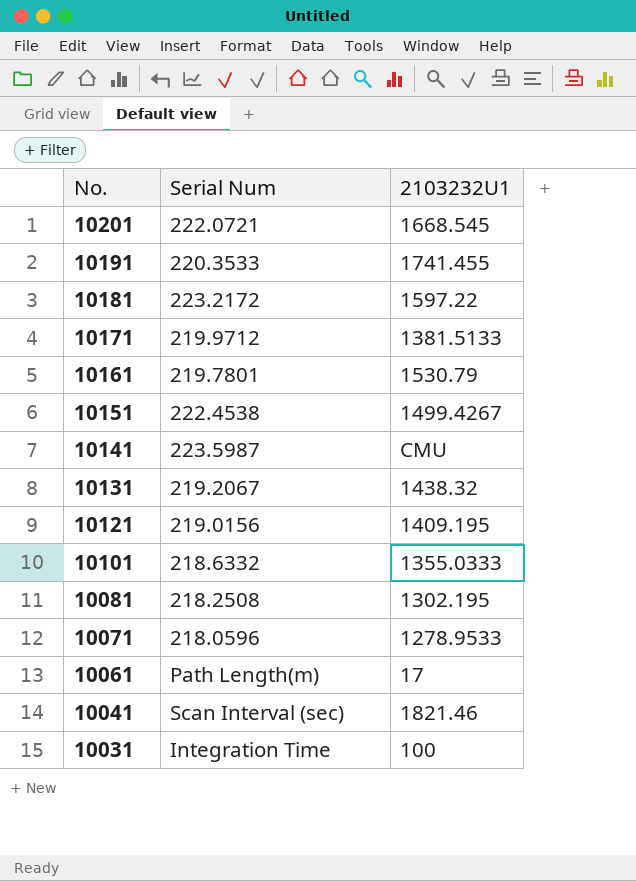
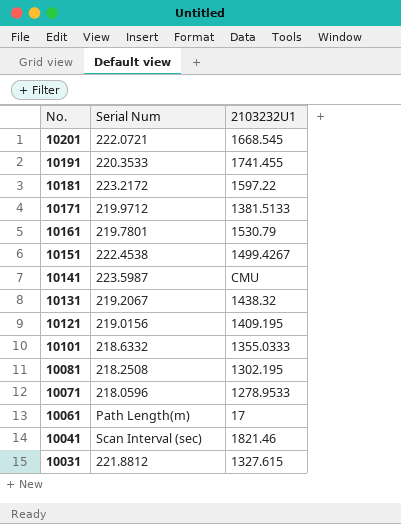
10031 | Serial Num: Integration Time -> 221.8812
10031 | 2103232U1: 100 -> 1327.615

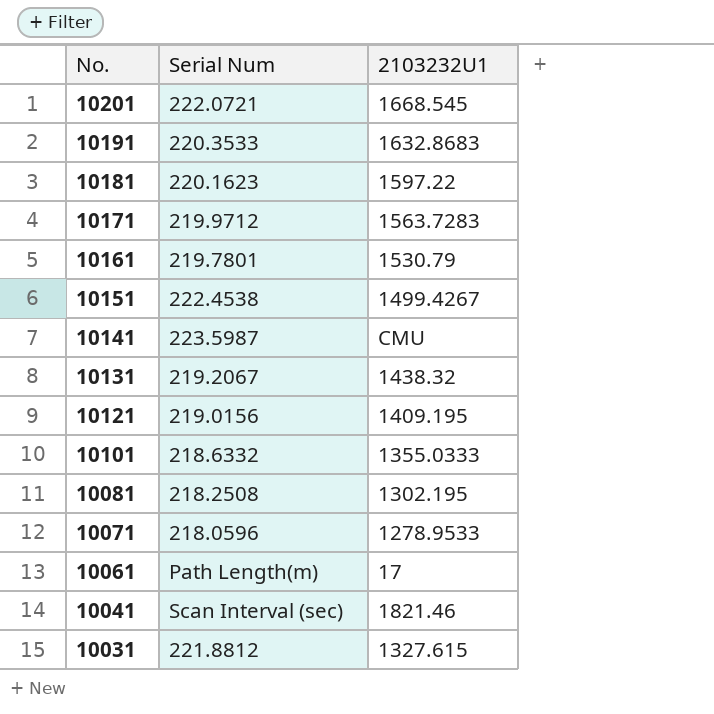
10191 | 2103232U1: 1741.455 -> 1632.8683
10181 | Serial Num: 223.2172 -> 220.1623
10171 | 2103232U1: 1381.5133 -> 1563.7283

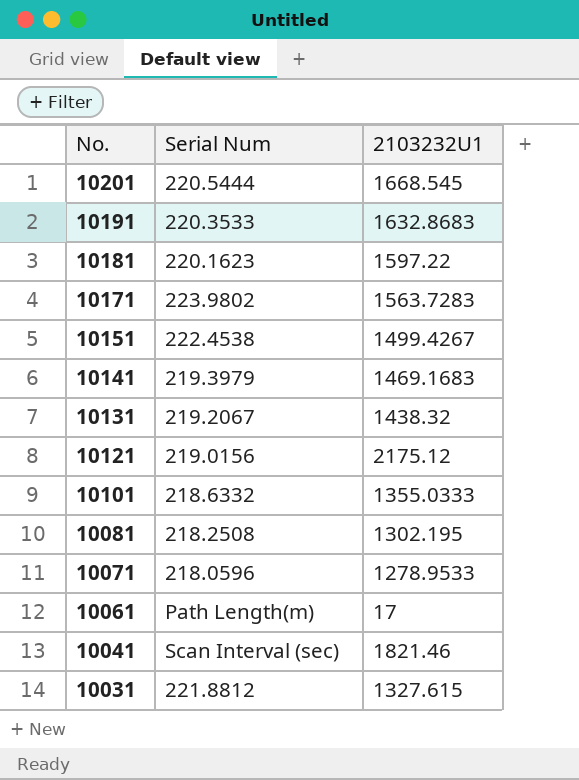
row 10161: 219.7801 | 1530.79 -> none
10201 | Serial Num: 222.0721 -> 220.5444
10171 | Serial Num: 219.9712 -> 223.9802
10141 | Serial Num: 223.5987 -> 219.3979
10141 | 2103232U1: CMU -> 1469.1683
10121 | 2103232U1: 1409.195 -> 2175.12

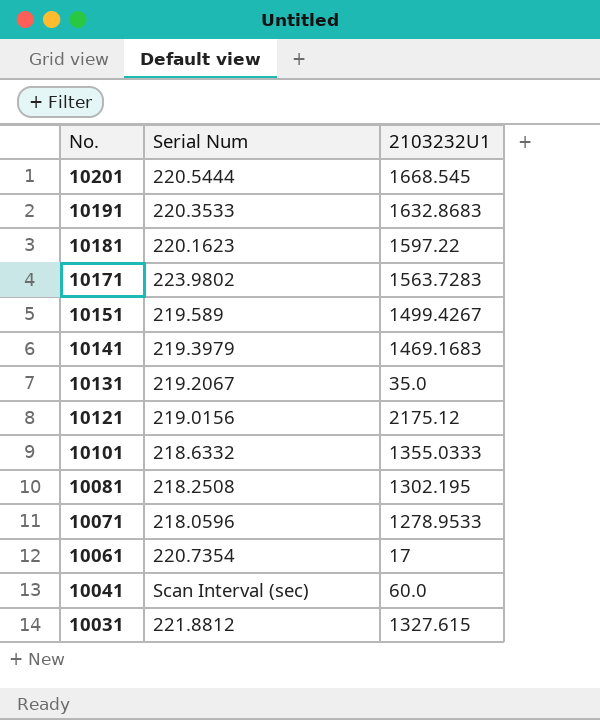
10151 | Serial Num: 222.4538 -> 219.589
10131 | 2103232U1: 1438.32 -> 35.0
10061 | Serial Num: Path Length(m) -> 220.7354
10041 | 2103232U1: 1821.46 -> 60.0

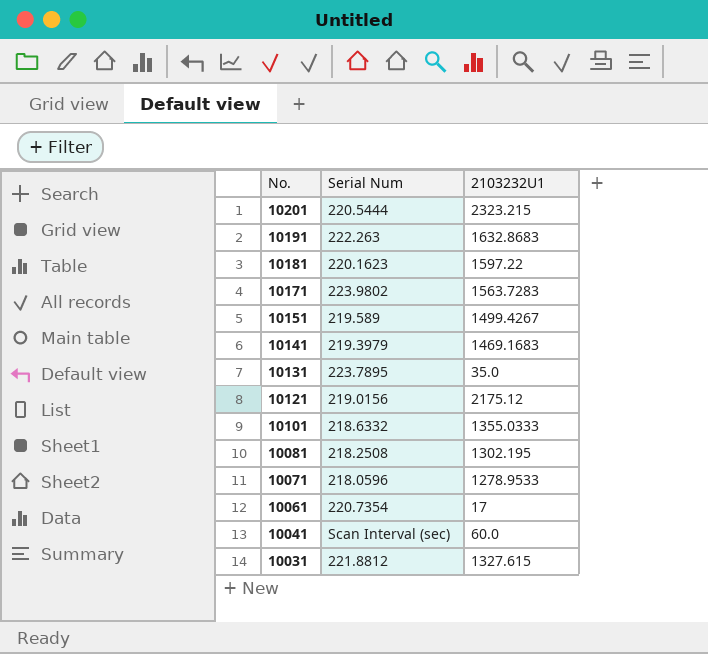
10201 | 2103232U1: 1668.545 -> 2323.215
10191 | Serial Num: 220.3533 -> 222.263
10131 | Serial Num: 219.2067 -> 223.7895

